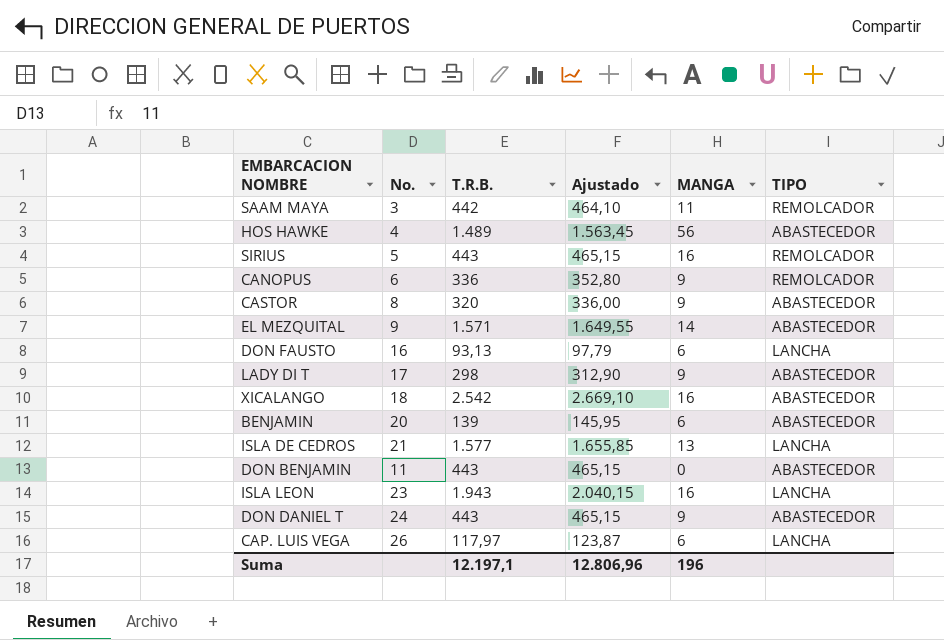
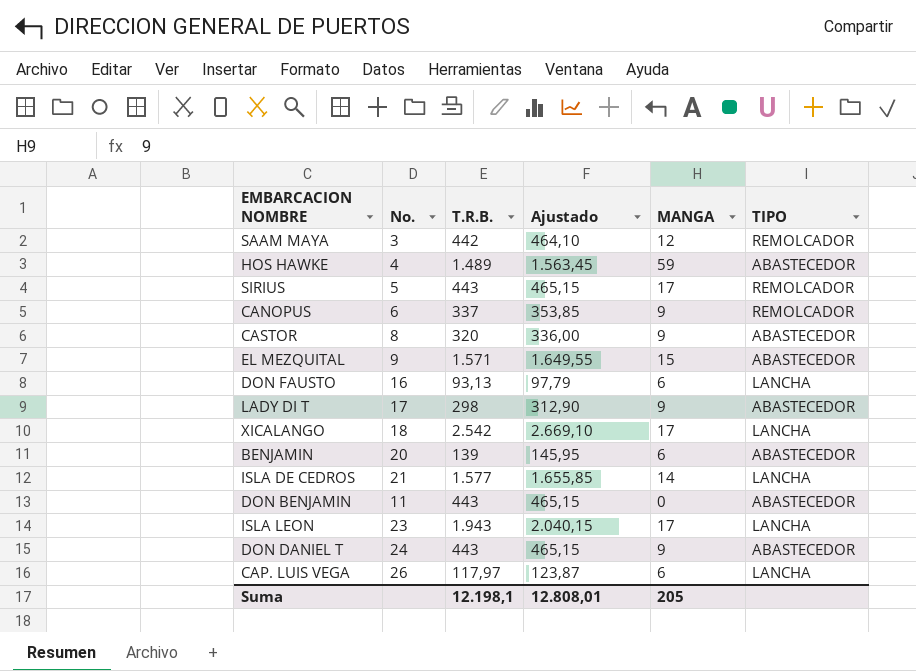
SAAM MAYA | MANGA: 11 -> 12
HOS HAWKE | MANGA: 56 -> 59
SIRIUS | MANGA: 16 -> 17
CANOPUS | T.R.B.: 336 -> 337
CANOPUS | Ajustado: 352,80 -> 353,85
EL MEZQUITAL | MANGA: 14 -> 15
XICALANGO | MANGA: 16 -> 17
XICALANGO | TIPO: ABASTECEDOR -> LANCHA
ISLA DE CEDROS | MANGA: 13 -> 14
ISLA LEON | MANGA: 16 -> 17
Suma | T.R.B.: 12.197,1 -> 12.198,1
Suma | Ajustado: 12.806,96 -> 12.808,01
Suma | MANGA: 196 -> 205

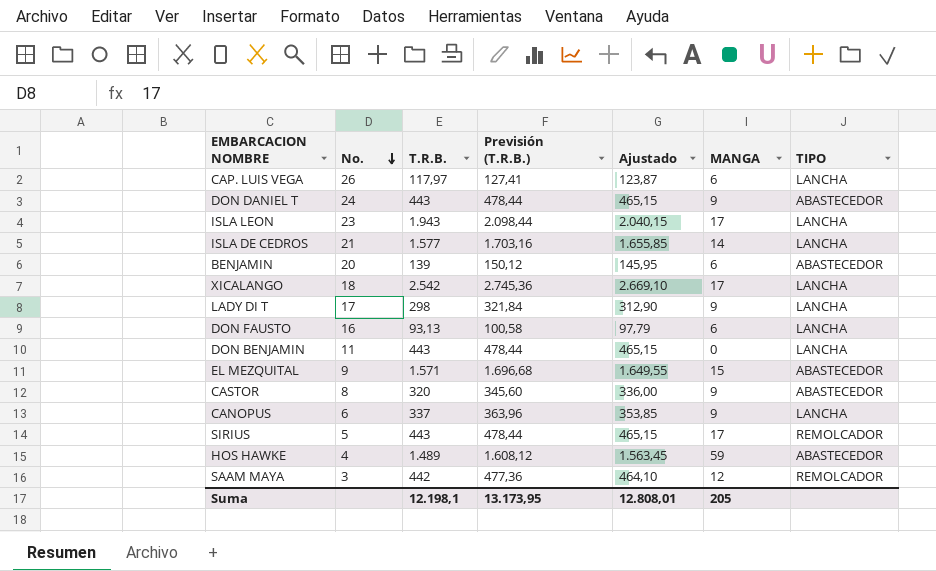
row order: none -> No. descending
column Previsión (T.R.B.) | formula: none -> [T.R.B.] * 1,08
LADY DI T | TIPO: ABASTECEDOR -> LANCHA
DON BENJAMIN | TIPO: ABASTECEDOR -> LANCHA
CANOPUS | TIPO: REMOLCADOR -> LANCHA

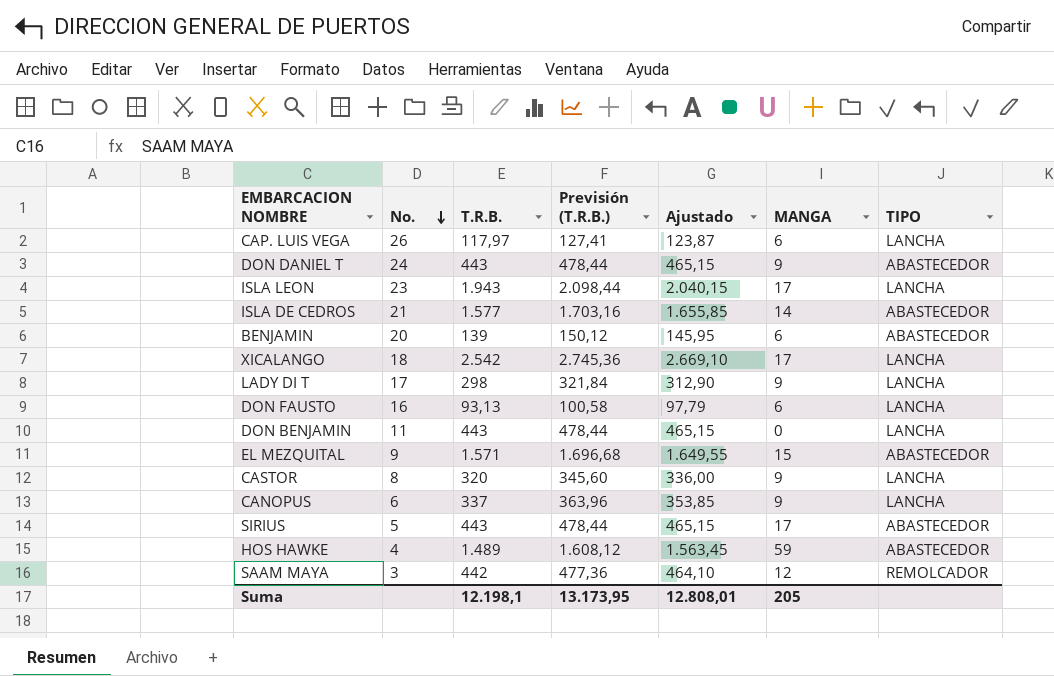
ISLA DE CEDROS | TIPO: LANCHA -> ABASTECEDOR
CASTOR | TIPO: ABASTECEDOR -> LANCHA
SIRIUS | TIPO: REMOLCADOR -> ABASTECEDOR

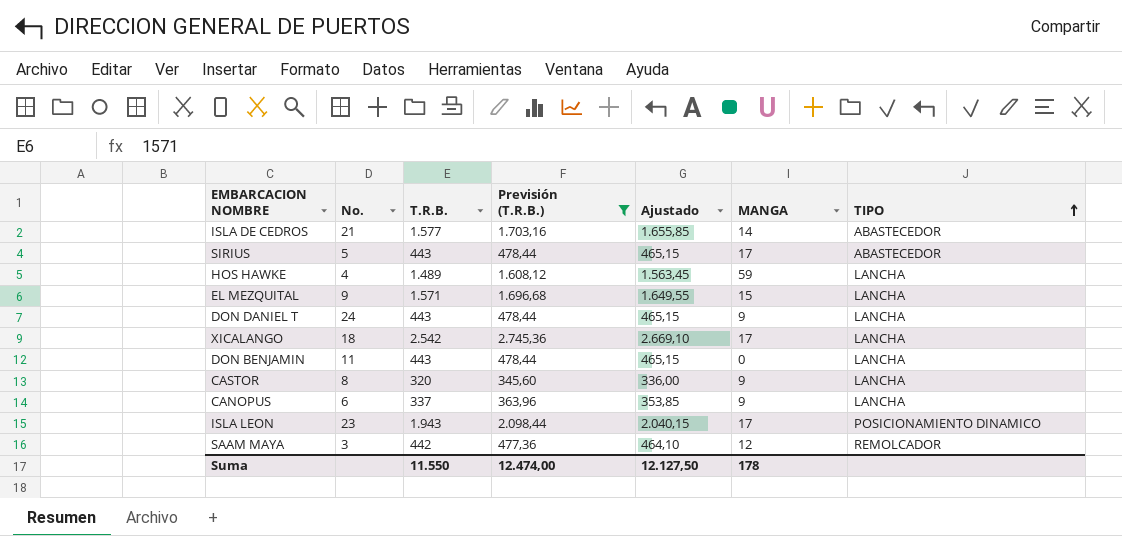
filter: none -> Previsión (T.R.B.) >= 345,60
row order: No. descending -> TIPO ascending
HOS HAWKE | TIPO: ABASTECEDOR -> LANCHA
EL MEZQUITAL | TIPO: ABASTECEDOR -> LANCHA
DON DANIEL T | TIPO: ABASTECEDOR -> LANCHA
ISLA LEON | TIPO: LANCHA -> POSICIONAMIENTO DINAMICO
Suma | T.R.B.: 12.198,1 -> 11.550
Suma | Previsión (T.R.B.): 13.173,95 -> 12.474,00
Suma | Ajustado: 12.808,01 -> 12.127,50
Suma | MANGA: 205 -> 178

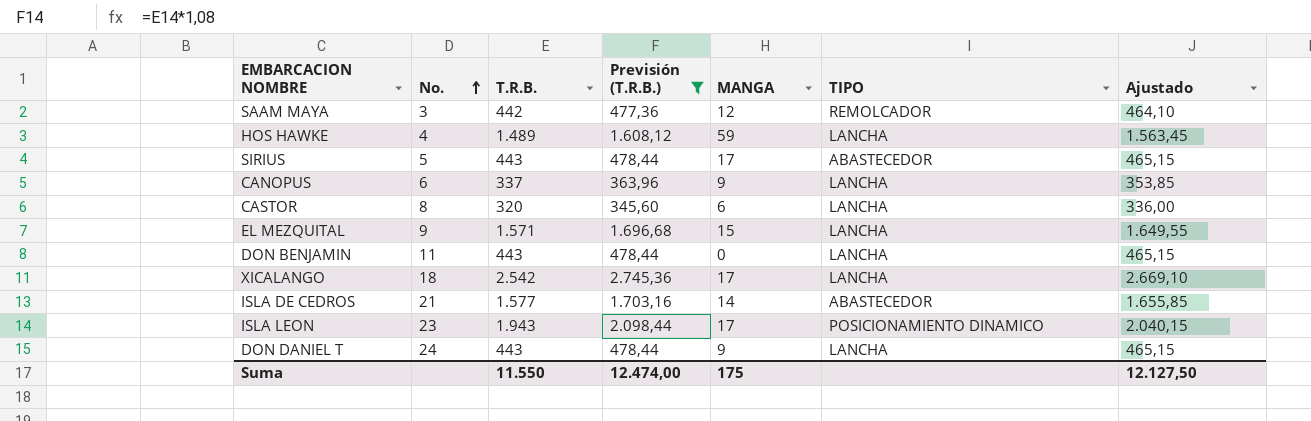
row order: TIPO ascending -> No. ascending
column Ajustado | position: 5 -> 7
CASTOR | MANGA: 9 -> 6
Suma | MANGA: 178 -> 175

